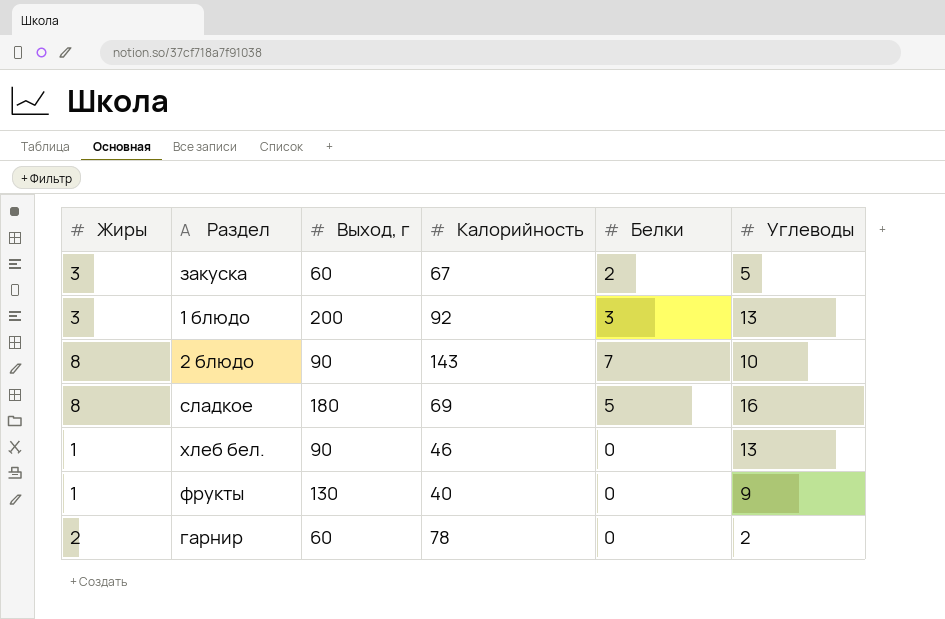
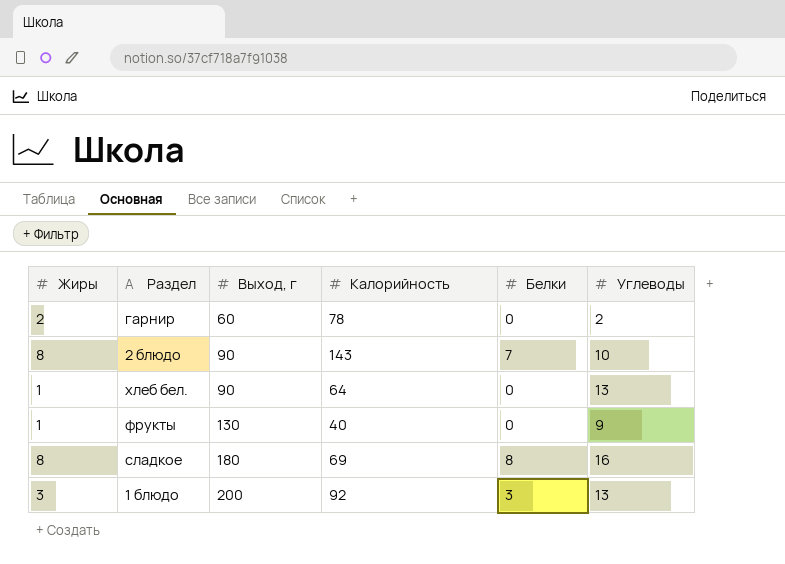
row order: none -> Выход, г ascending
row закуска: 3 | 60 | 67 | 2 | 5 -> none
хлеб бел. | Калорийность: 46 -> 64
сладкое | Белки: 5 -> 8

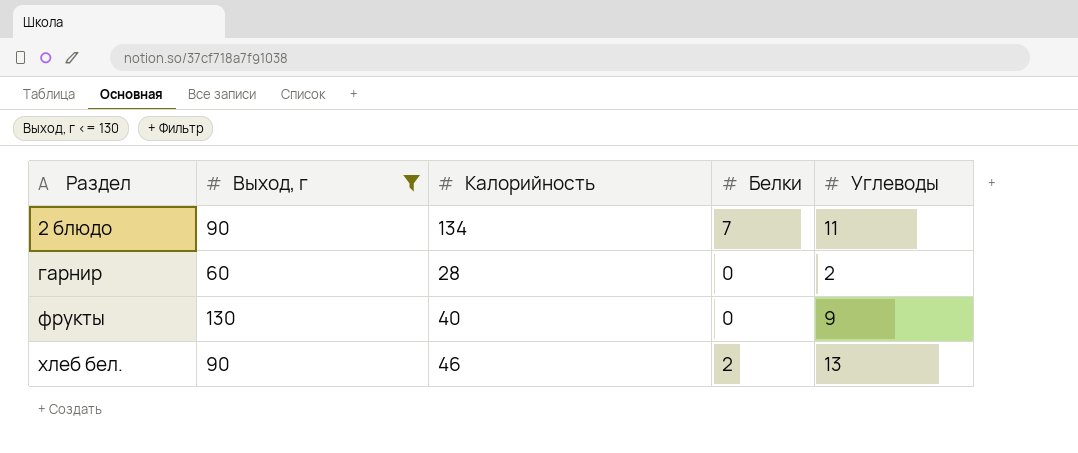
filter: none -> Выход, г <= 130
row order: Выход, г ascending -> Раздел ascending
column Жиры | position: 1 -> none
2 блюдо | Калорийность: 143 -> 134
2 блюдо | Углеводы: 10 -> 11
гарнир | Калорийность: 78 -> 28
хлеб бел. | Калорийность: 64 -> 46
хлеб бел. | Белки: 0 -> 2

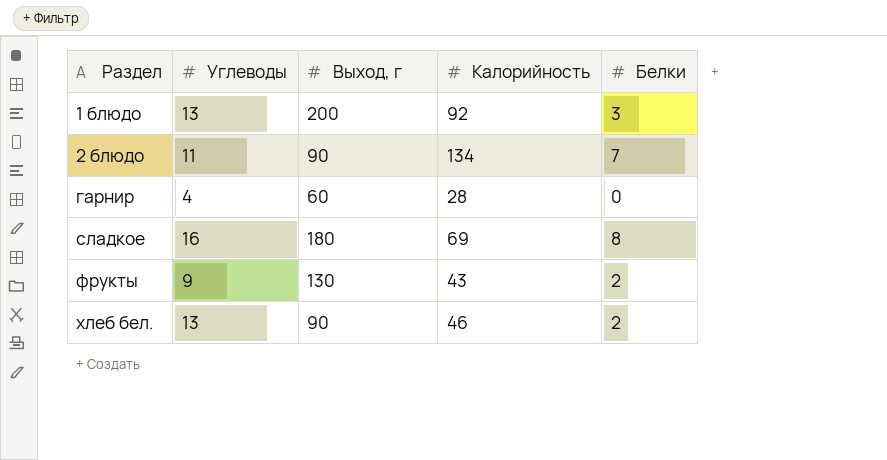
filter: Выход, г <= 130 -> none
column Углеводы | position: 5 -> 2
гарнир | Углеводы: 2 -> 4
фрукты | Калорийность: 40 -> 43
фрукты | Белки: 0 -> 2

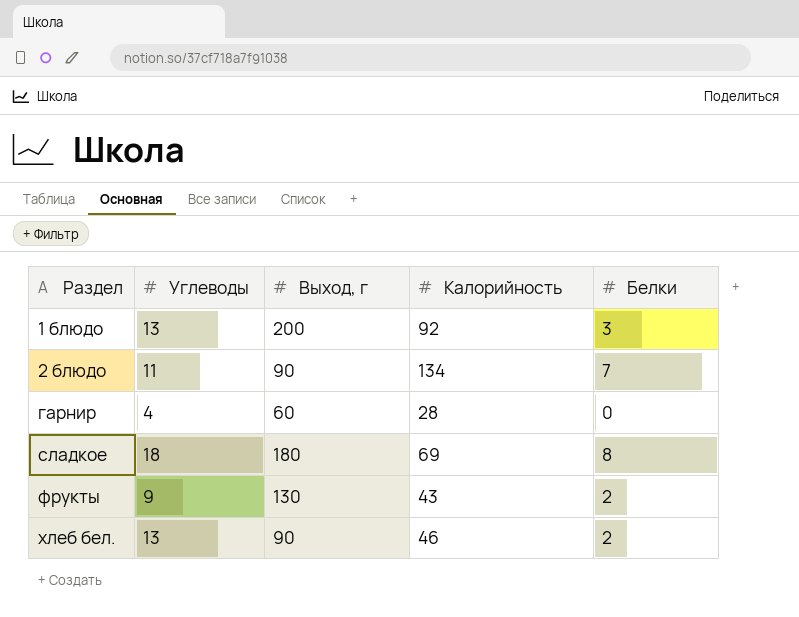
сладкое | Углеводы: 16 -> 18

